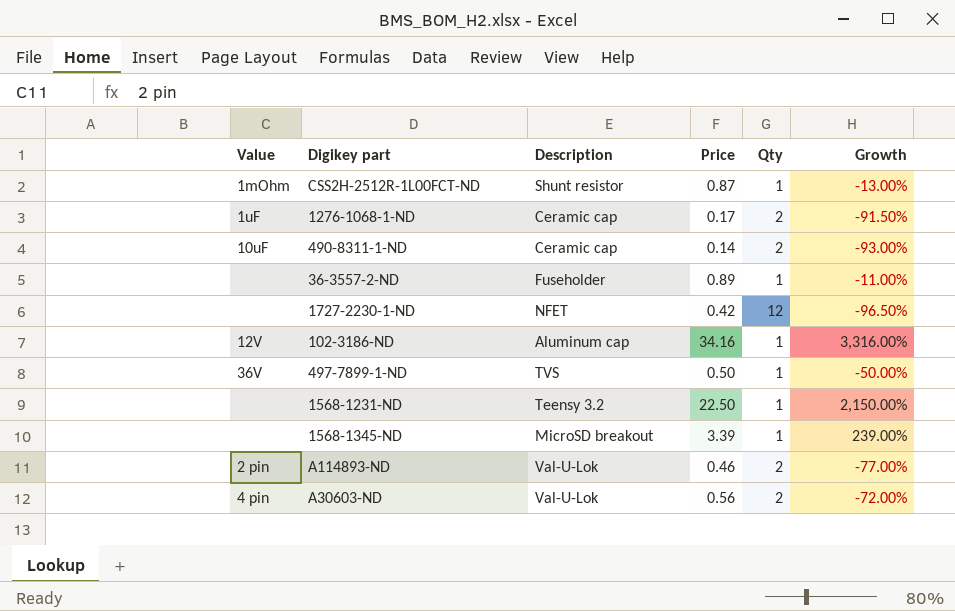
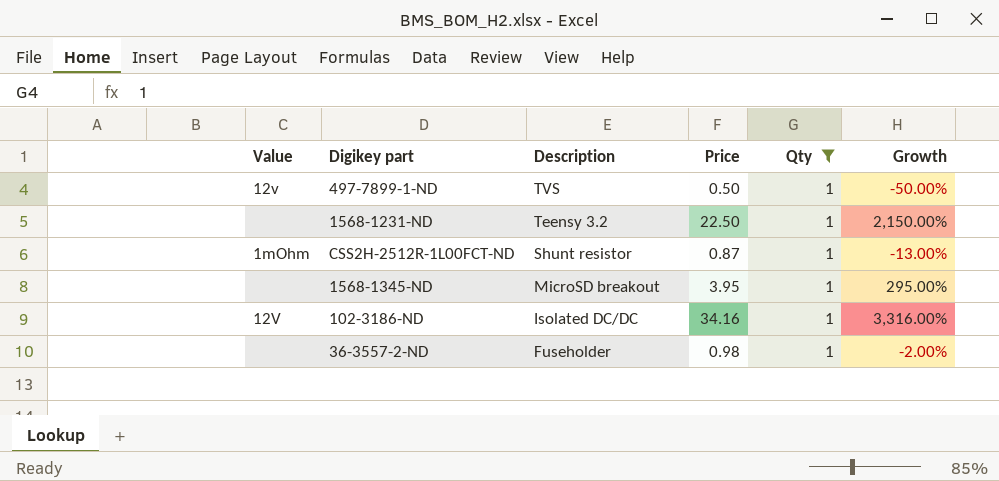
filter: none -> Qty = 1
row order: none -> Description descending
497-7899-1-ND | Value: 36V -> 12v
1568-1345-ND | Price: 3.39 -> 3.95
1568-1345-ND | Growth: 239.00% -> 295.00%
102-3186-ND | Description: Aluminum cap -> Isolated DC/DC
36-3557-2-ND | Price: 0.89 -> 0.98
36-3557-2-ND | Growth: -11.00% -> -2.00%

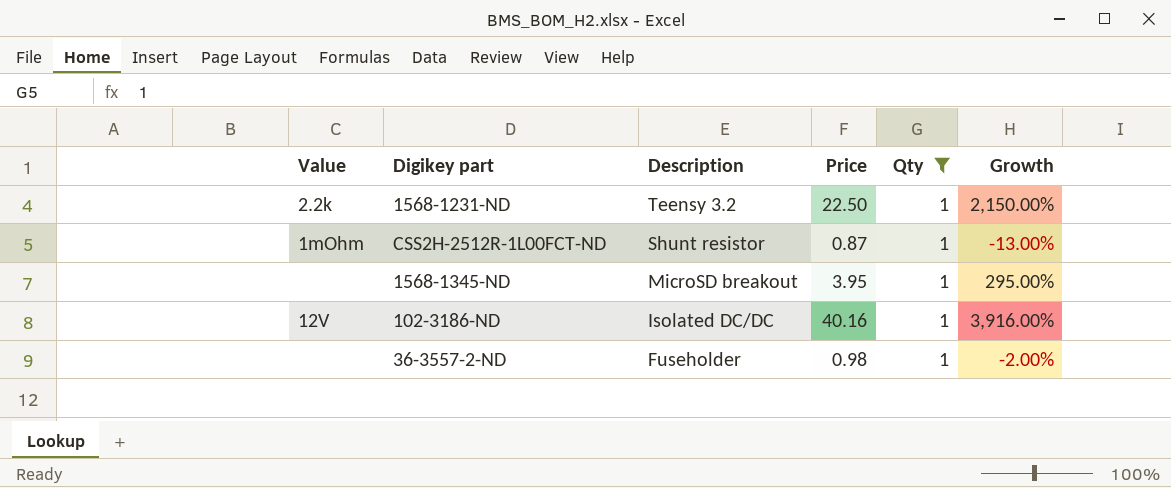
row 497-7899-1-ND: 12v | TVS | 0.50 | 1 | -50.00% -> none
1568-1231-ND | Value: none -> 2.2k
102-3186-ND | Price: 34.16 -> 40.16
102-3186-ND | Growth: 3,316.00% -> 3,916.00%

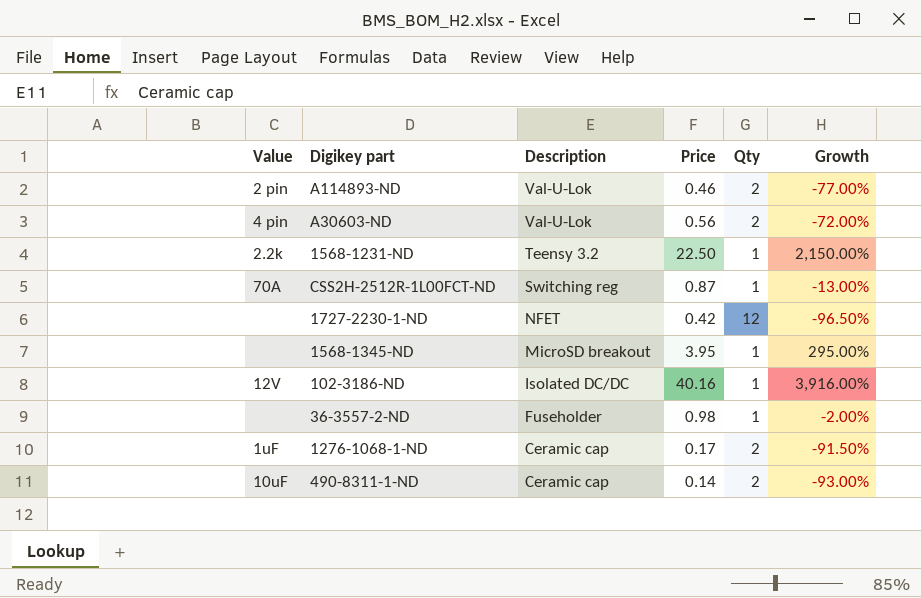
filter: Qty = 1 -> none
CSS2H-2512R-1L00FCT-ND | Value: 1mOhm -> 70A
CSS2H-2512R-1L00FCT-ND | Description: Shunt resistor -> Switching reg

